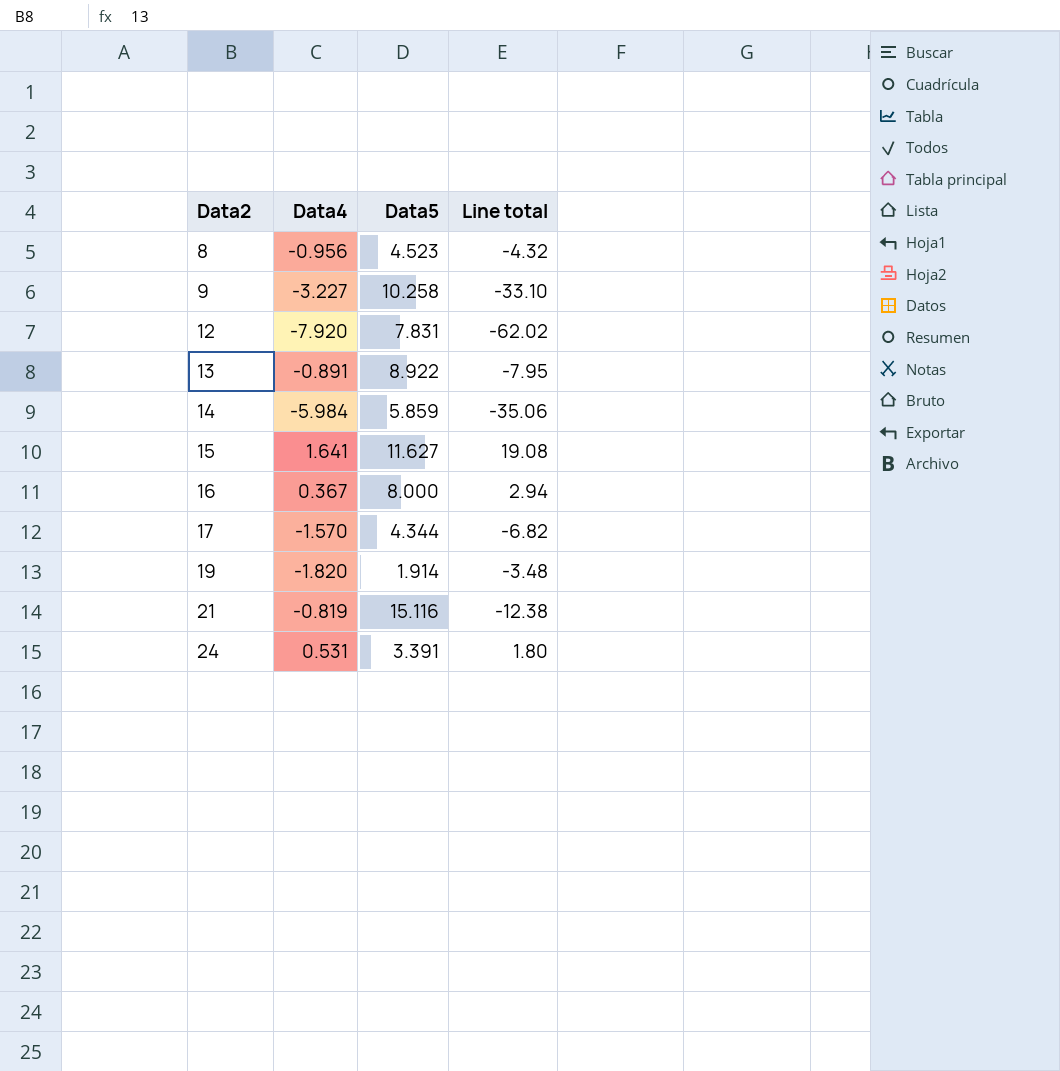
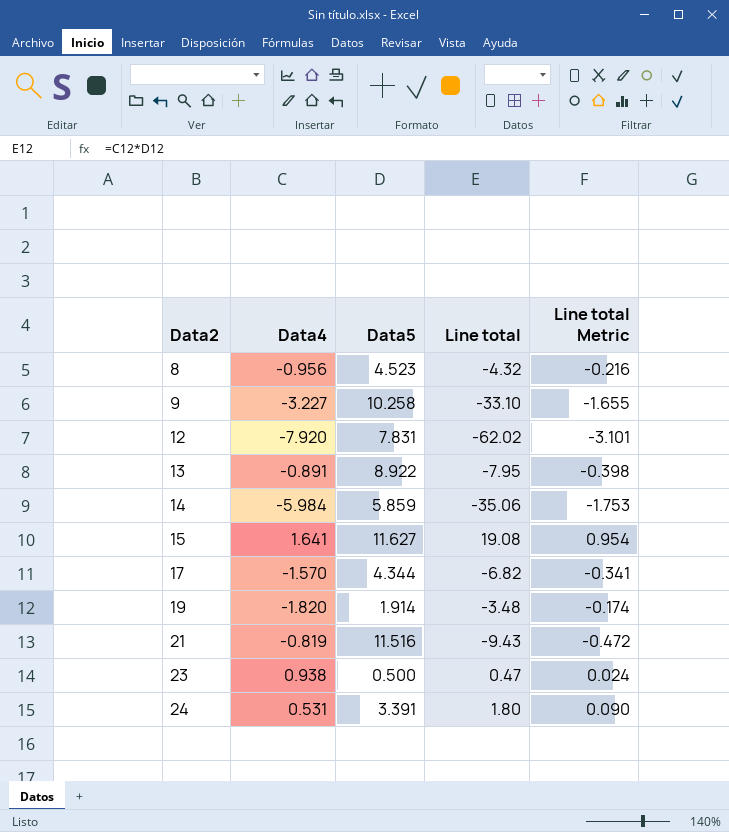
column Line total Metric | formula: none -> [Line total] * 0.05
row 16: 0.367 | 8.000 | 2.94 -> none
21 | Data5: 15.116 -> 11.516
21 | Line total: -12.38 -> -9.43
row 23: none -> 0.938 | 0.500 | 0.47 | 0.024

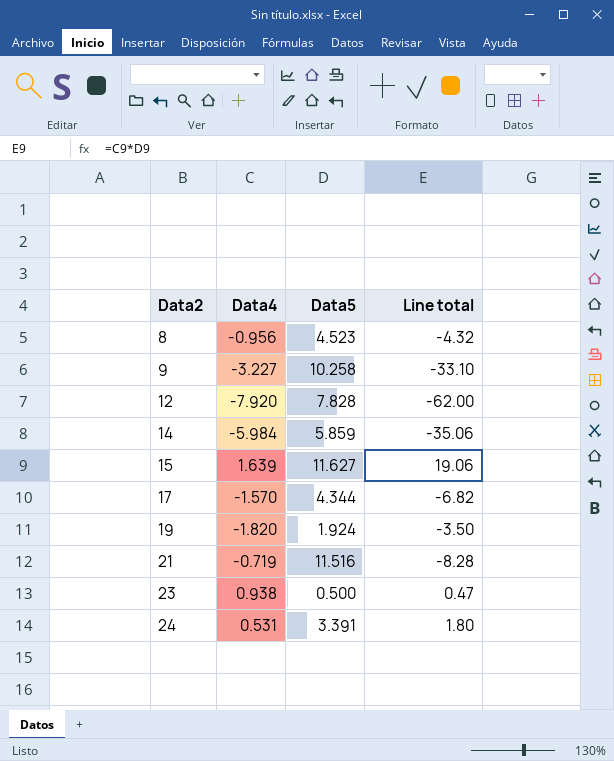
column Line total Metric | formula: [Line total] * 0.05 -> none
row 13: -0.891 | 8.922 | -7.95 | -0.398 -> none
12 | Data5: 7.831 -> 7.828
12 | Line total: -62.02 -> -62.00
15 | Data4: 1.641 -> 1.639
15 | Line total: 19.08 -> 19.06
19 | Data5: 1.914 -> 1.924
19 | Line total: -3.48 -> -3.50
21 | Data4: -0.819 -> -0.719
21 | Line total: -9.43 -> -8.28

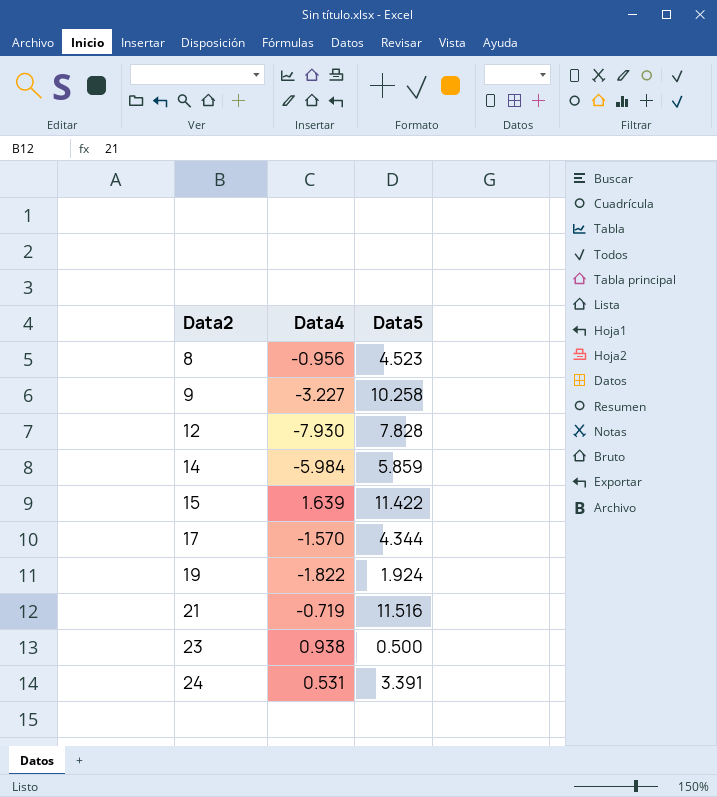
column Line total | formula: [Data4] * [Data5] -> none
12 | Data4: -7.920 -> -7.930
15 | Data5: 11.627 -> 11.422
19 | Data4: -1.820 -> -1.822

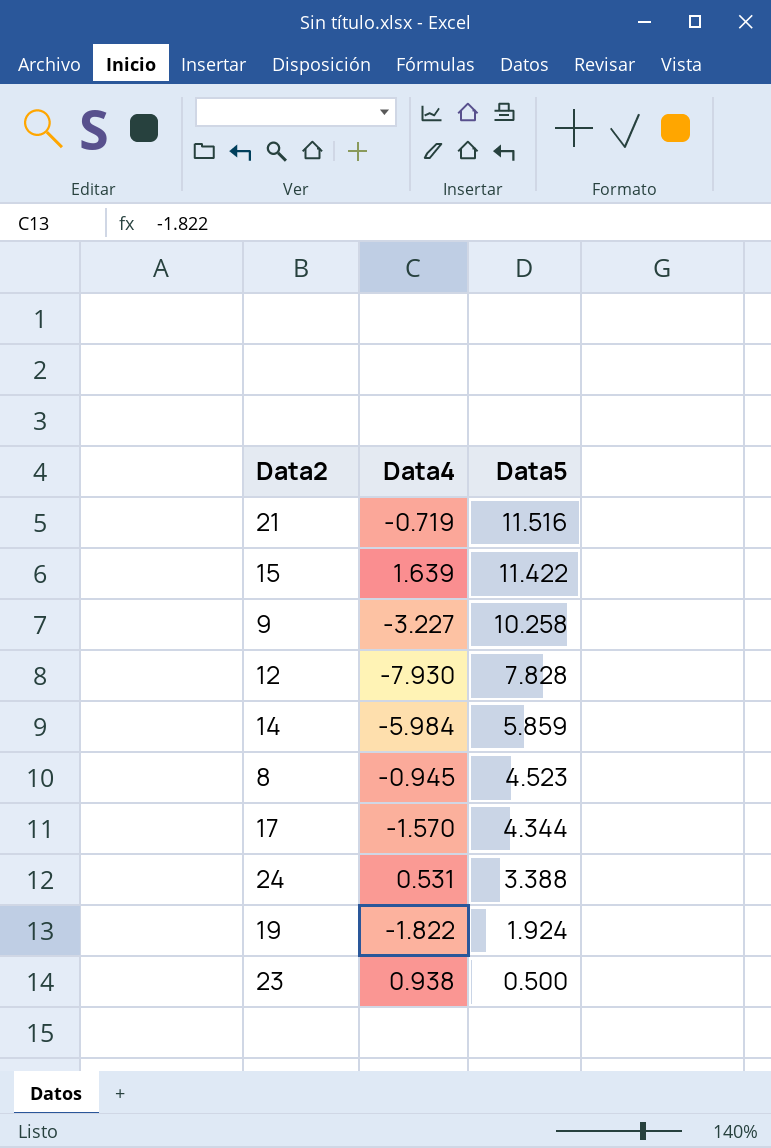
row order: Data2 ascending -> Data5 descending
8 | Data4: -0.956 -> -0.945
24 | Data5: 3.391 -> 3.388

